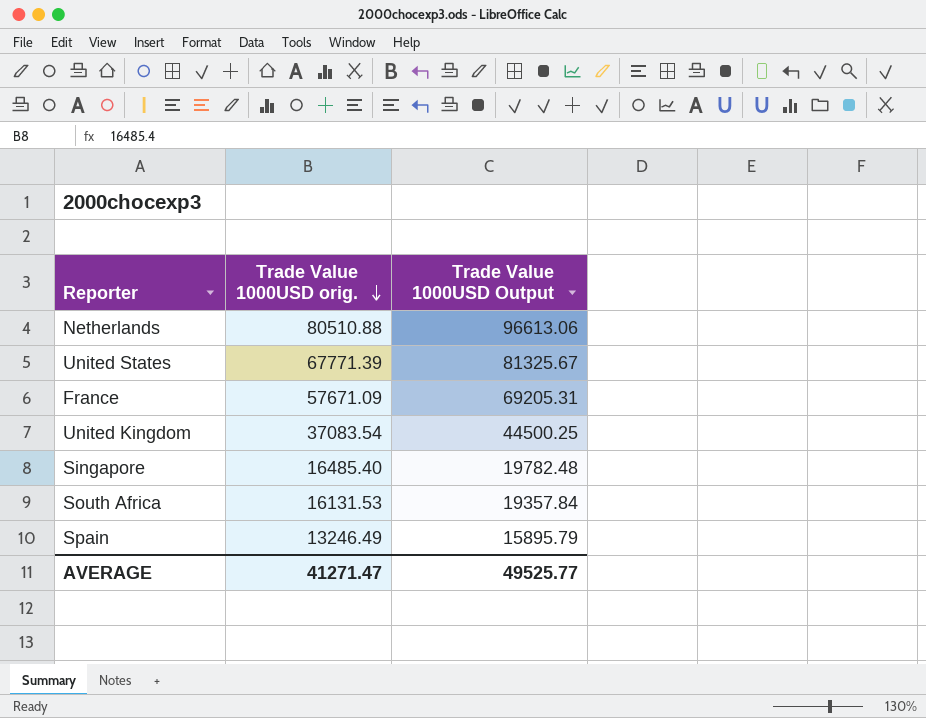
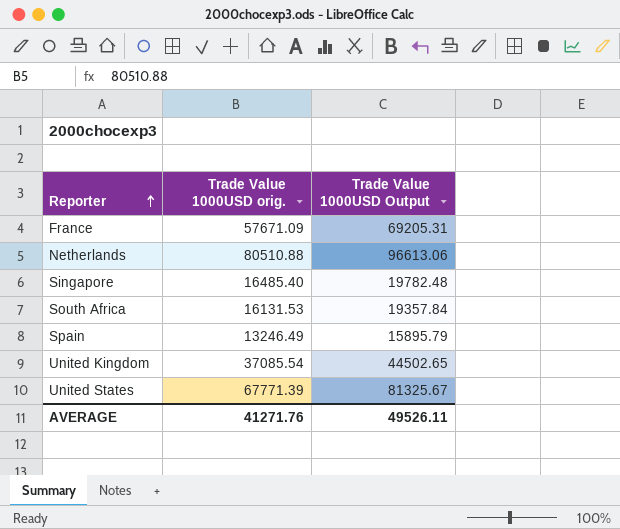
row order: Trade Value 1000USD orig. descending -> Reporter ascending
United Kingdom | Trade Value 1000USD orig.: 37083.54 -> 37085.54
United Kingdom | Trade Value 1000USD Output: 44500.25 -> 44502.65
AVERAGE | Trade Value 1000USD orig.: 41271.47 -> 41271.76
AVERAGE | Trade Value 1000USD Output: 49525.77 -> 49526.11

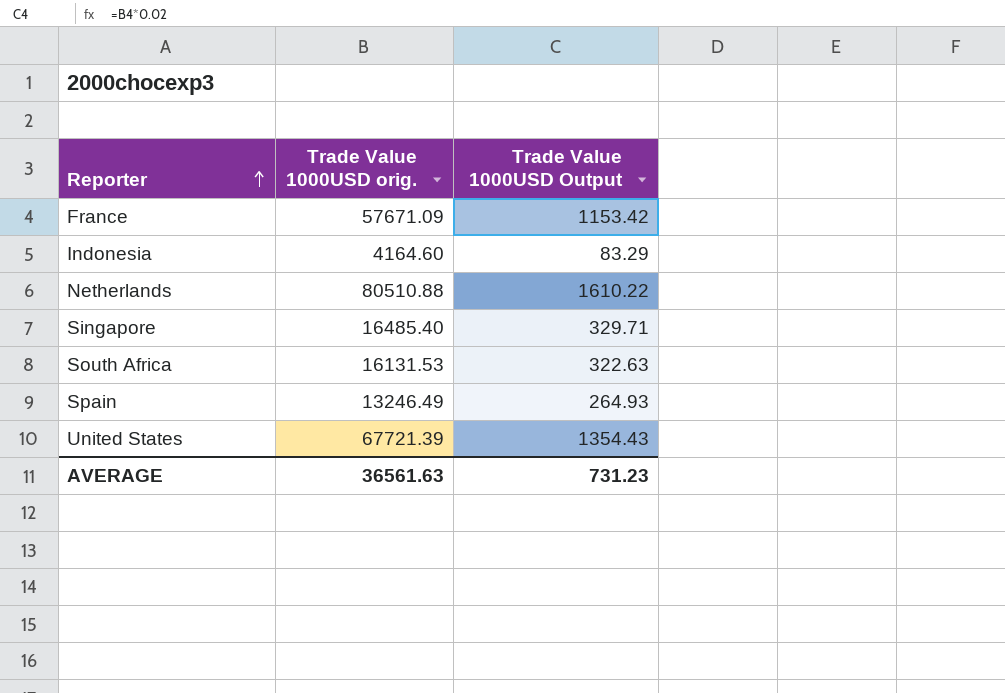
column Trade Value 1000USD Output | formula: [Trade Value 1000USD orig.] * 1.2 -> [Trade Value 1000USD orig.] * 0.02
row United Kingdom: 37085.54 | 44502.65 -> none
row Indonesia: none -> 4164.60 | 83.29
United States | Trade Value 1000USD orig.: 67771.39 -> 67721.39
AVERAGE | Trade Value 1000USD orig.: 41271.76 -> 36561.63
AVERAGE | Trade Value 1000USD Output: 49526.11 -> 731.23

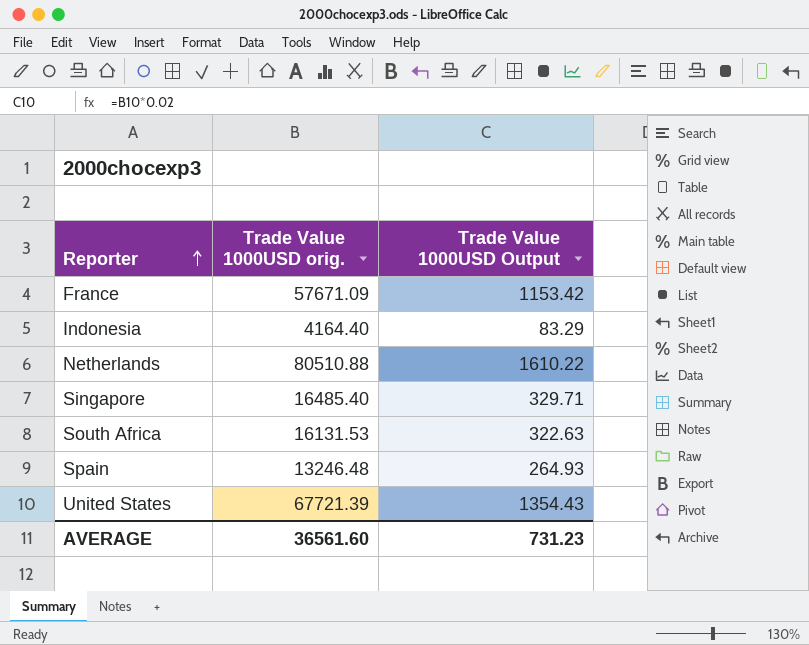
Indonesia | Trade Value 1000USD orig.: 4164.60 -> 4164.40
Spain | Trade Value 1000USD orig.: 13246.49 -> 13246.48
AVERAGE | Trade Value 1000USD orig.: 36561.63 -> 36561.60

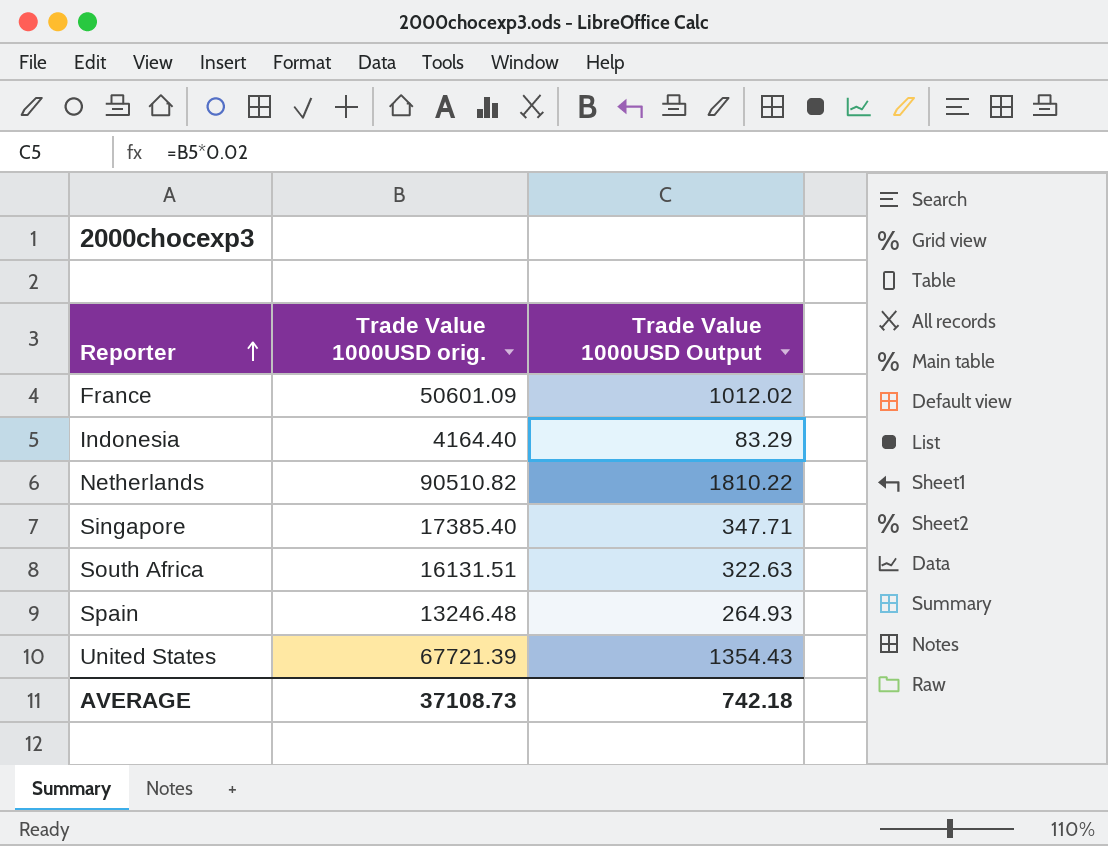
France | Trade Value 1000USD orig.: 57671.09 -> 50601.09
France | Trade Value 1000USD Output: 1153.42 -> 1012.02
Netherlands | Trade Value 1000USD orig.: 80510.88 -> 90510.82
Netherlands | Trade Value 1000USD Output: 1610.22 -> 1810.22
Singapore | Trade Value 1000USD orig.: 16485.40 -> 17385.40
Singapore | Trade Value 1000USD Output: 329.71 -> 347.71
South Africa | Trade Value 1000USD orig.: 16131.53 -> 16131.51
AVERAGE | Trade Value 1000USD orig.: 36561.60 -> 37108.73
AVERAGE | Trade Value 1000USD Output: 731.23 -> 742.18

